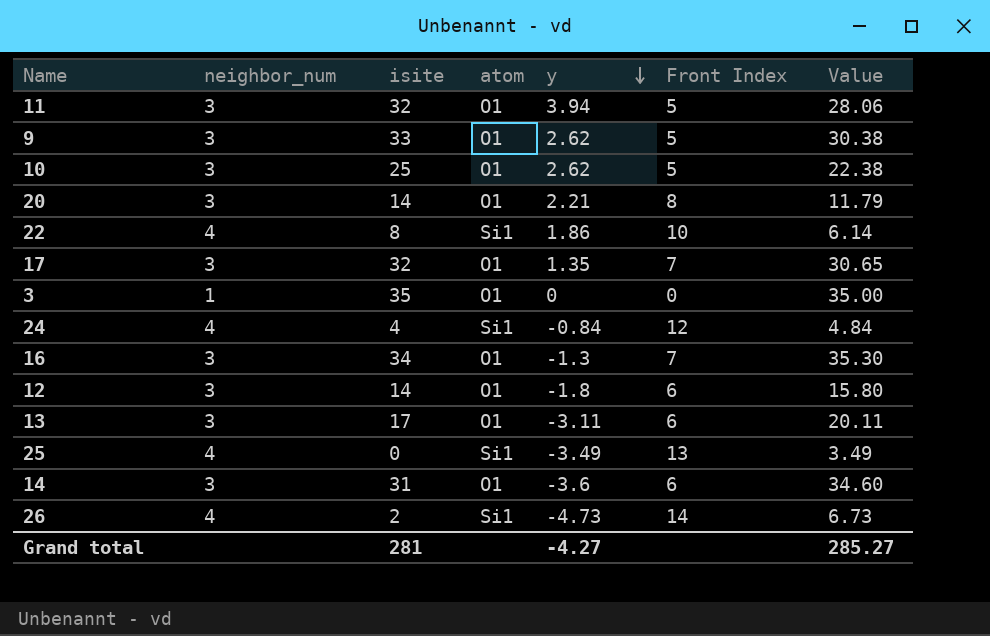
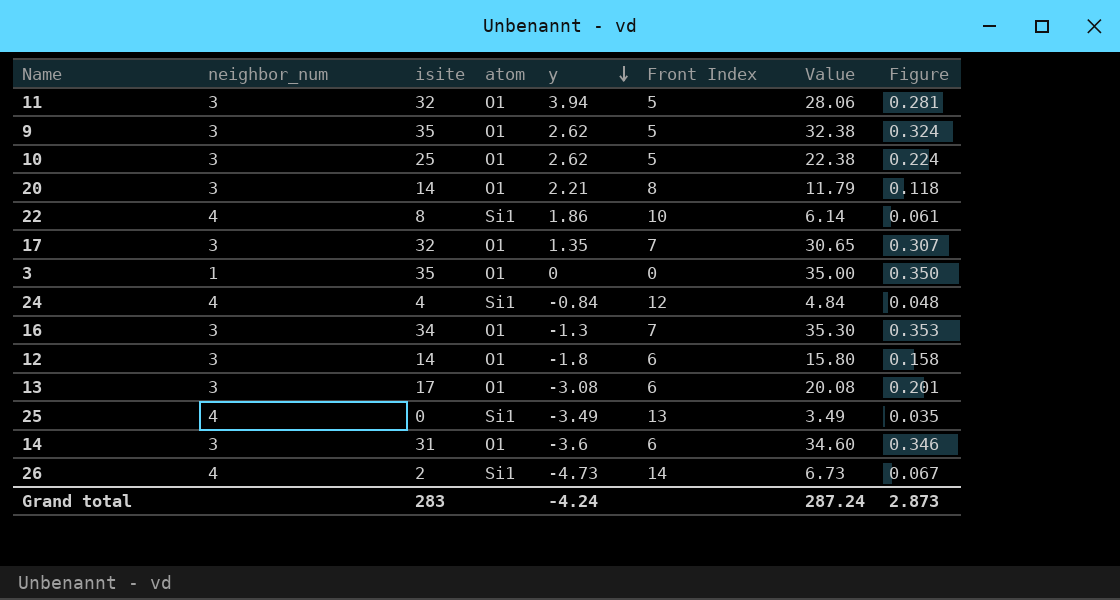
column Figure | formula: none -> [Value] * 0.01
9 | isite: 33 -> 35
9 | Value: 30.38 -> 32.38
13 | y: -3.11 -> -3.08
13 | Value: 20.11 -> 20.08
Grand total | isite: 281 -> 283
Grand total | y: -4.27 -> -4.24
Grand total | Value: 285.27 -> 287.24

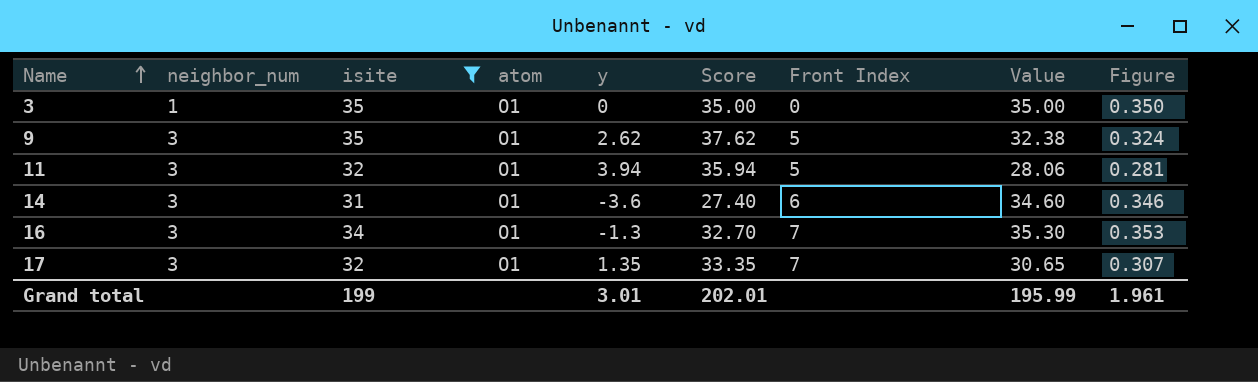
filter: none -> isite >= 31
row order: y descending -> Name ascending
column Score | formula: none -> [isite] + [y]
Grand total | isite: 283 -> 199
Grand total | y: -4.24 -> 3.01
Grand total | Value: 287.24 -> 195.99
Grand total | Figure: 2.873 -> 1.961

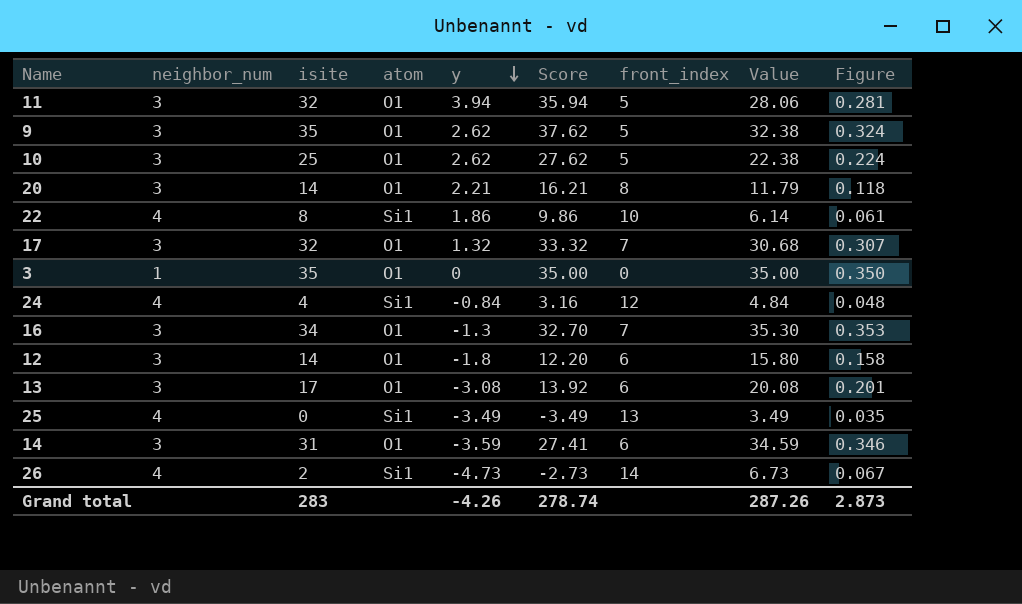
filter: isite >= 31 -> none
row order: Name ascending -> y descending
column name: Front Index -> front_index
17 | y: 1.35 -> 1.32
17 | Score: 33.35 -> 33.32
17 | Value: 30.65 -> 30.68
14 | y: -3.6 -> -3.59
14 | Score: 27.40 -> 27.41
14 | Value: 34.60 -> 34.59
Grand total | isite: 199 -> 283
Grand total | y: 3.01 -> -4.26
Grand total | Score: 202.01 -> 278.74
Grand total | Value: 195.99 -> 287.26
Grand total | Figure: 1.961 -> 2.873

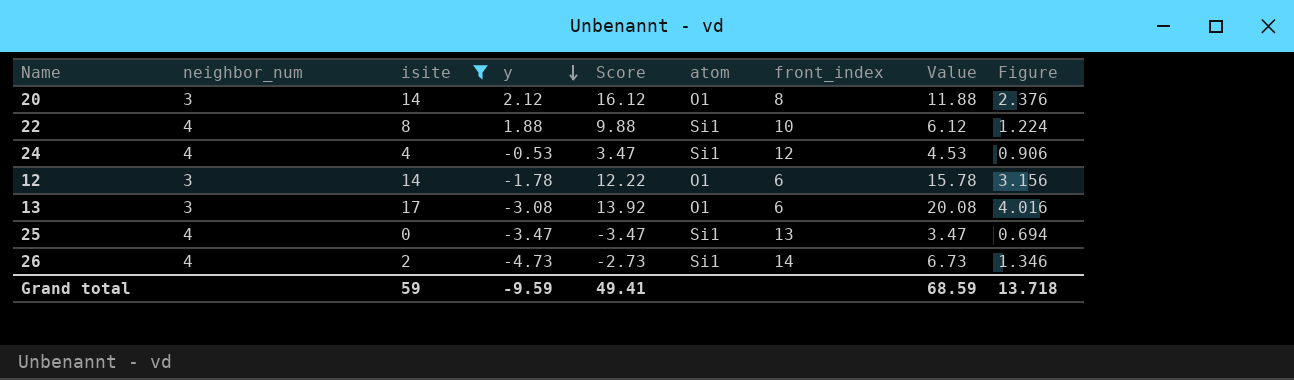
filter: none -> isite <= 17
column atom | position: 4 -> 6
column Figure | formula: [Value] * 0.01 -> [Value] * 0.2
20 | y: 2.21 -> 2.12
20 | Score: 16.21 -> 16.12
20 | Value: 11.79 -> 11.88
22 | y: 1.86 -> 1.88
22 | Score: 9.86 -> 9.88
22 | Value: 6.14 -> 6.12
24 | y: -0.84 -> -0.53
24 | Score: 3.16 -> 3.47
24 | Value: 4.84 -> 4.53
12 | y: -1.8 -> -1.78
12 | Score: 12.20 -> 12.22
12 | Value: 15.80 -> 15.78
25 | y: -3.49 -> -3.47
25 | Score: -3.49 -> -3.47
25 | Value: 3.49 -> 3.47
Grand total | isite: 283 -> 59
Grand total | y: -4.26 -> -9.59
Grand total | Score: 278.74 -> 49.41
Grand total | Value: 287.26 -> 68.59
Grand total | Figure: 2.873 -> 13.718

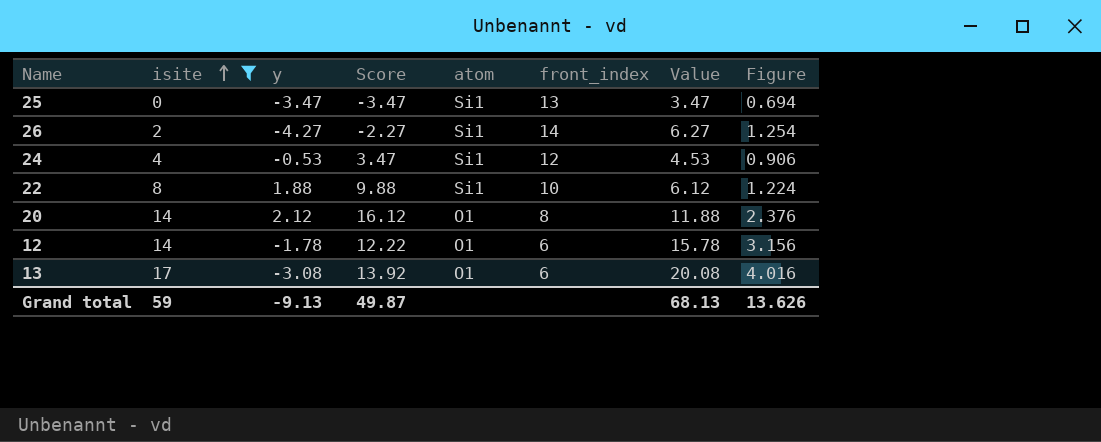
row order: y descending -> isite ascending
column neighbor_num | position: 2 -> none
26 | y: -4.73 -> -4.27
26 | Score: -2.73 -> -2.27
26 | Value: 6.73 -> 6.27
26 | Figure: 1.346 -> 1.254
Grand total | y: -9.59 -> -9.13
Grand total | Score: 49.41 -> 49.87
Grand total | Value: 68.59 -> 68.13
Grand total | Figure: 13.718 -> 13.626

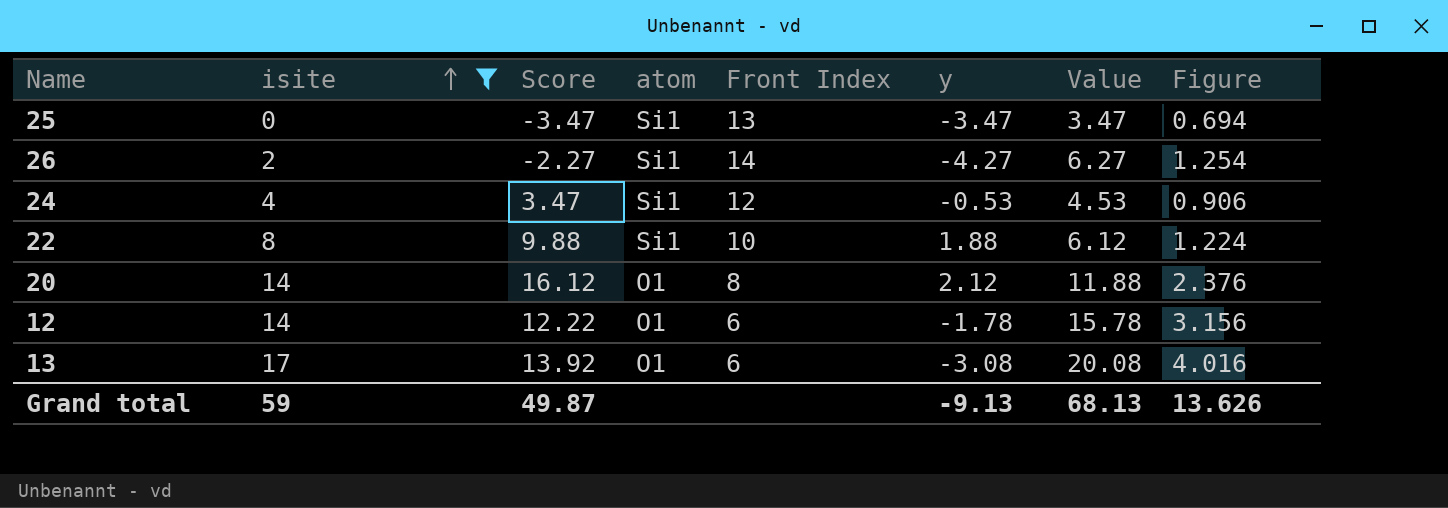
column name: front_index -> Front Index
column y | position: 3 -> 6

